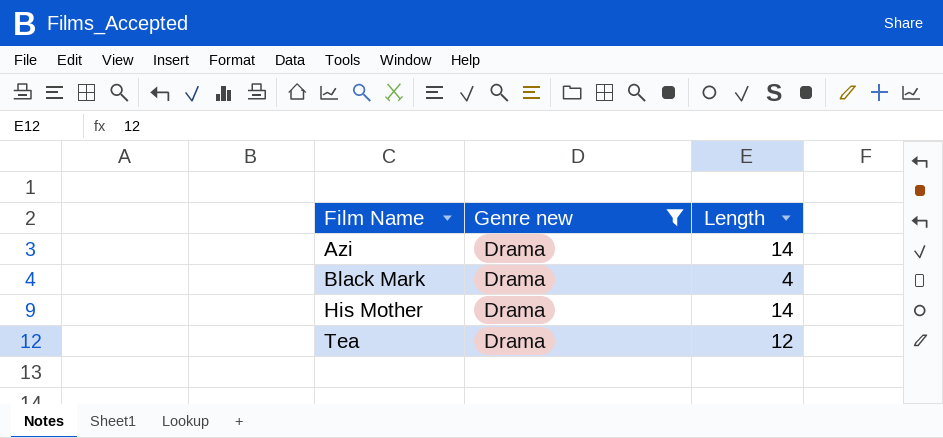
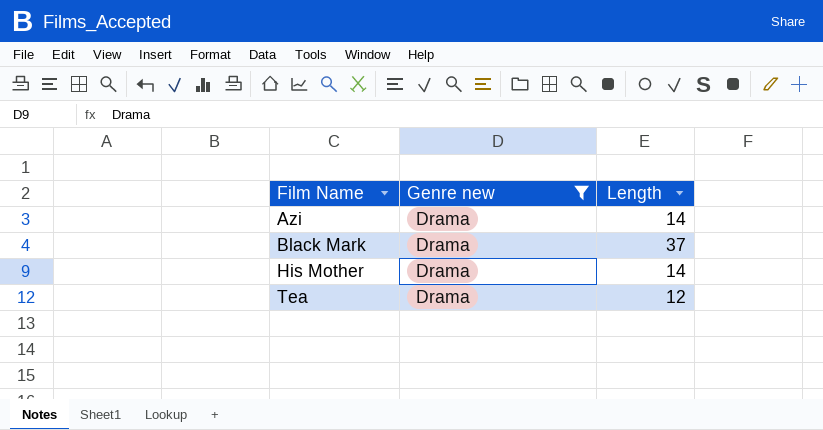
Black Mark | Length: 4 -> 37

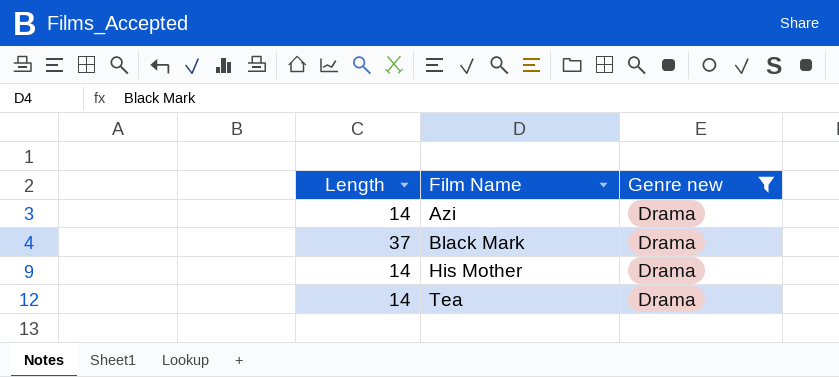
column Length | position: 3 -> 1
Tea | Length: 12 -> 14

